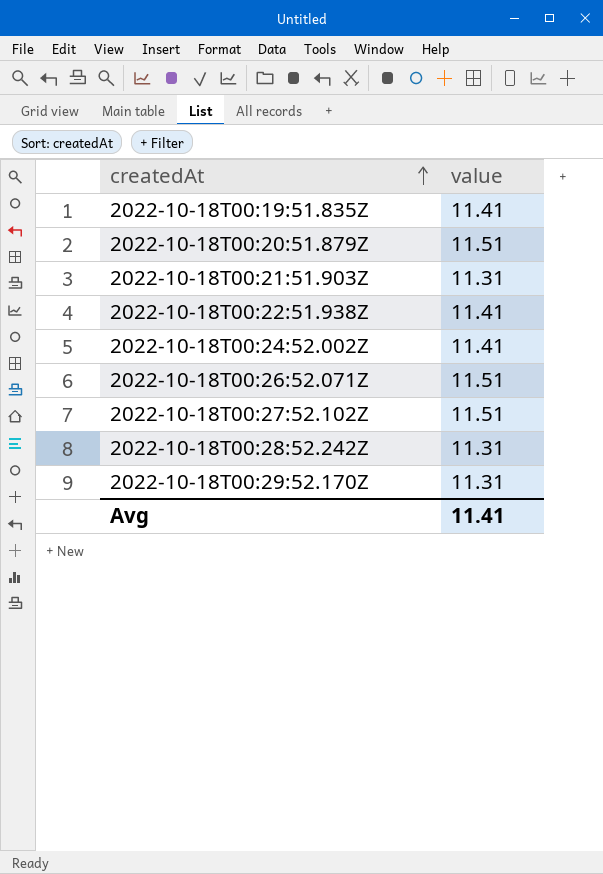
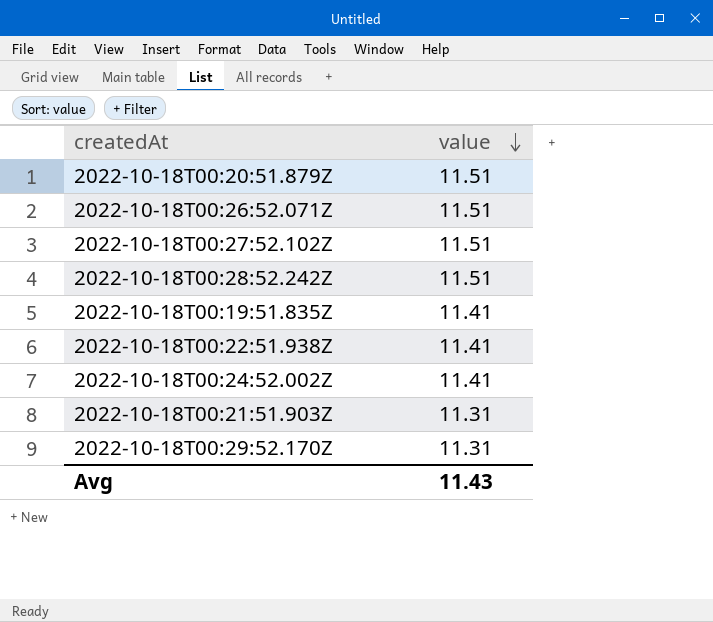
row order: createdAt ascending -> value descending
2022-10-18T00:28:52.242Z | value: 11.31 -> 11.51
Avg | value: 11.41 -> 11.43

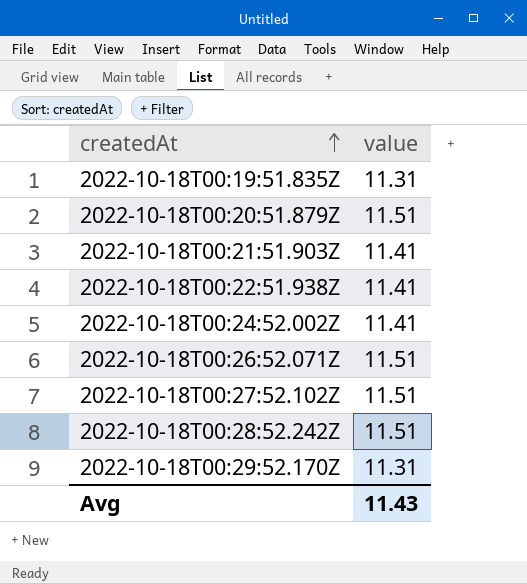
row order: value descending -> createdAt ascending
2022-10-18T00:19:51.835Z | value: 11.41 -> 11.31
2022-10-18T00:21:51.903Z | value: 11.31 -> 11.41

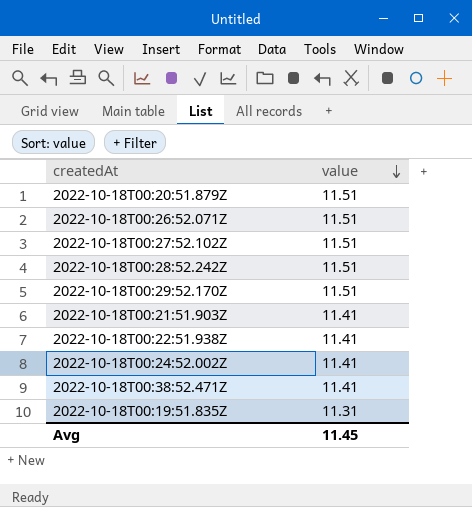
row order: createdAt ascending -> value descending
2022-10-18T00:29:52.170Z | value: 11.31 -> 11.51
row 2022-10-18T00:38:52.471Z: none -> 11.41
Avg | value: 11.43 -> 11.45

